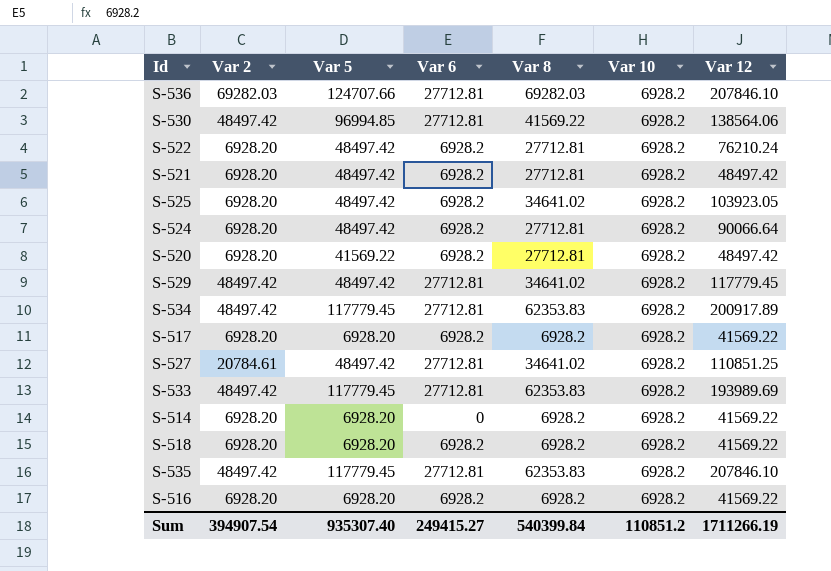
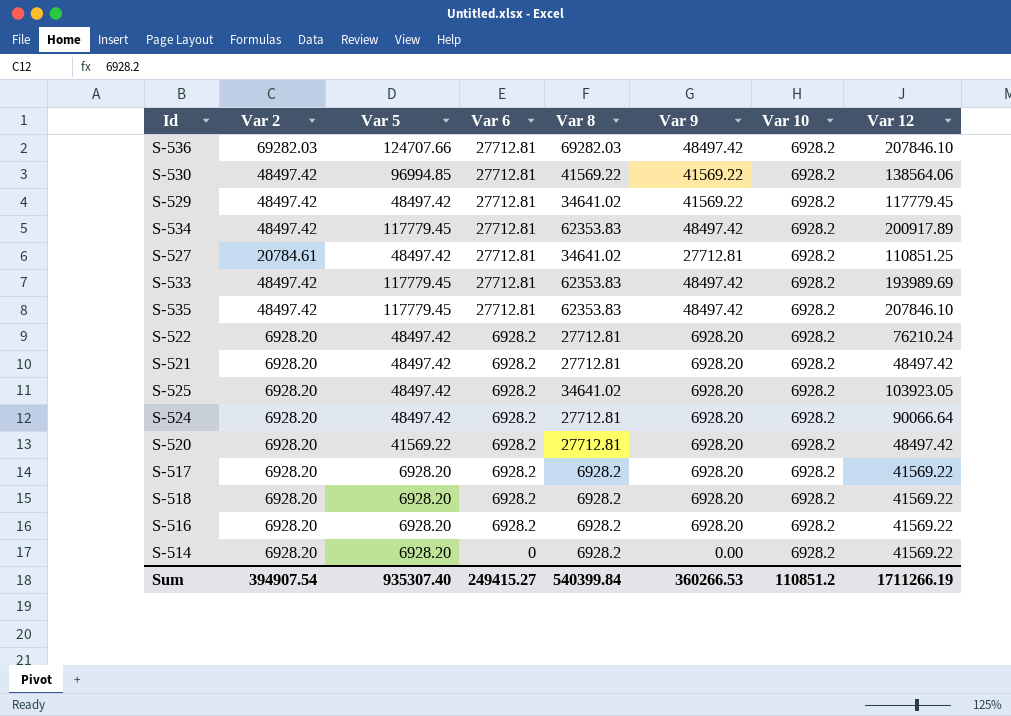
row order: none -> Var 6 descending
column Var 9 | position: none -> 6

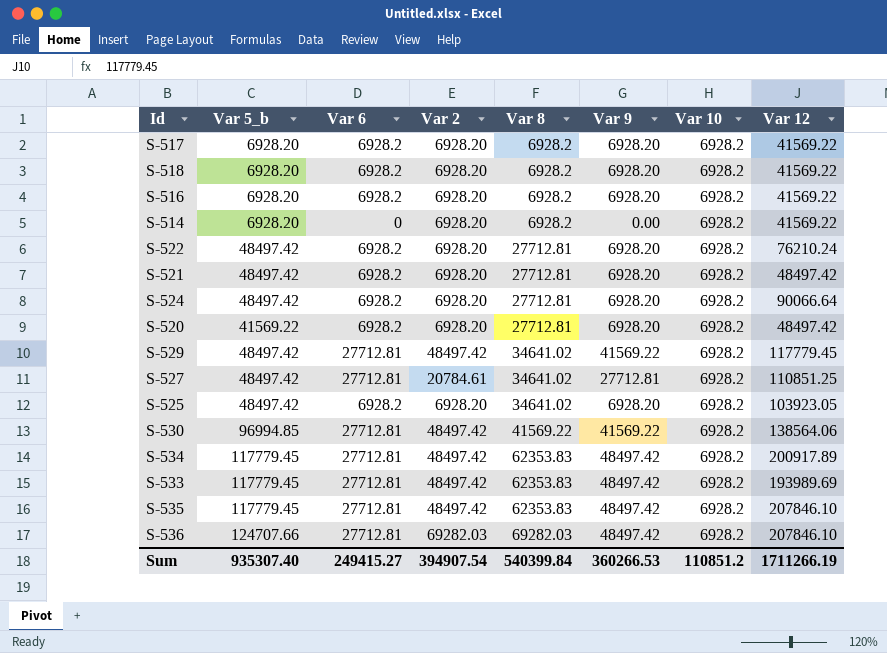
row order: Var 6 descending -> Var 8 ascending
column name: Var 5 -> Var 5_b
column Var 2 | position: 2 -> 4

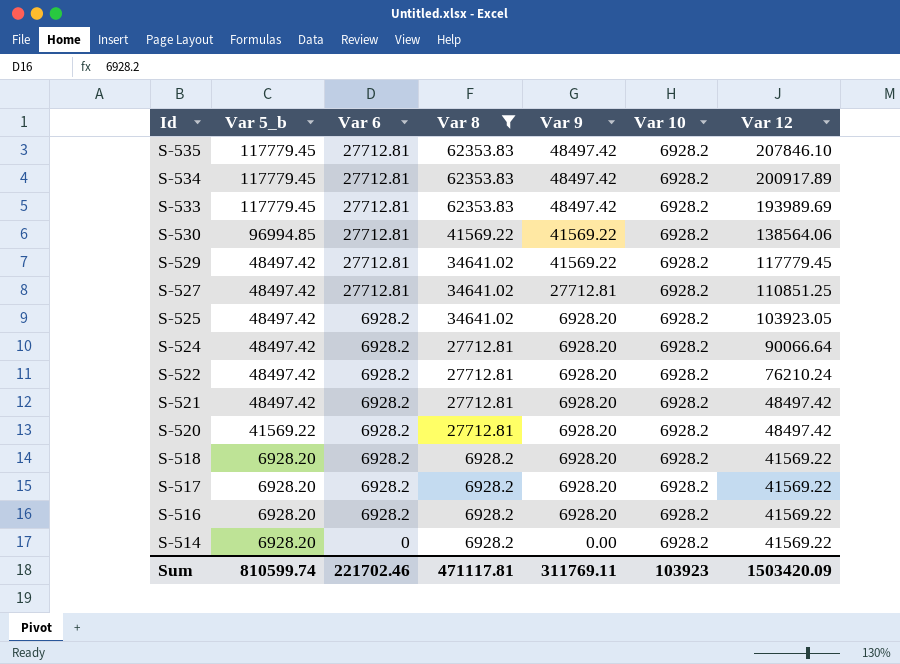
filter: none -> Var 8 != 69282.03
row order: Var 8 ascending -> Id descending
column Var 2 | position: 4 -> none
Sum | Var 5_b: 935307.40 -> 810599.74
Sum | Var 6: 249415.27 -> 221702.46
Sum | Var 8: 540399.84 -> 471117.81
Sum | Var 9: 360266.53 -> 311769.11
Sum | Var 10: 110851.2 -> 103923
Sum | Var 12: 1711266.19 -> 1503420.09

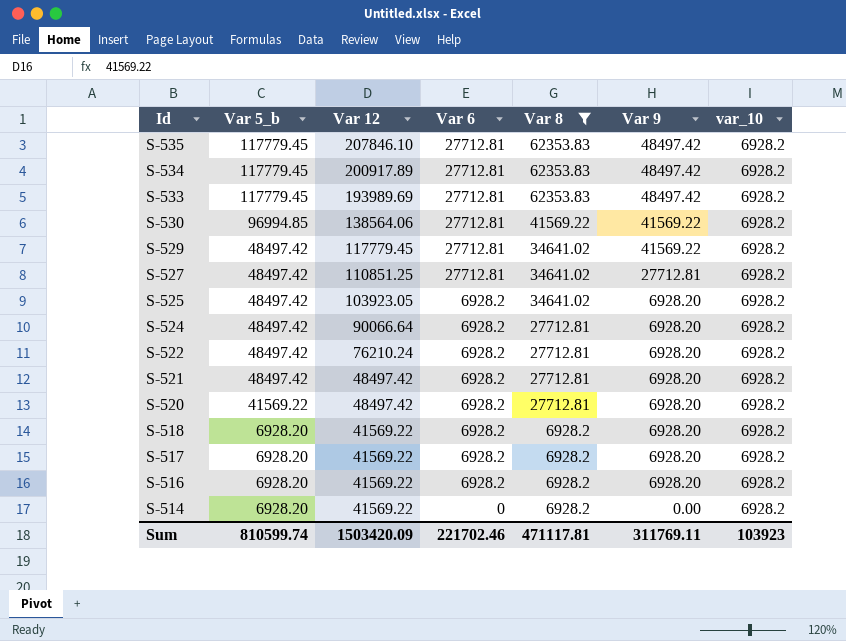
column Var 12 | position: 7 -> 3
column name: Var 10 -> var_10

